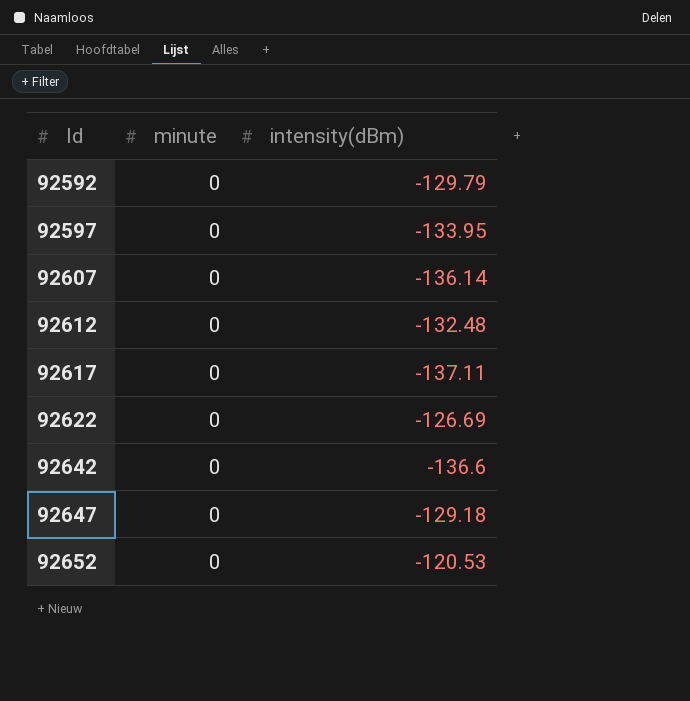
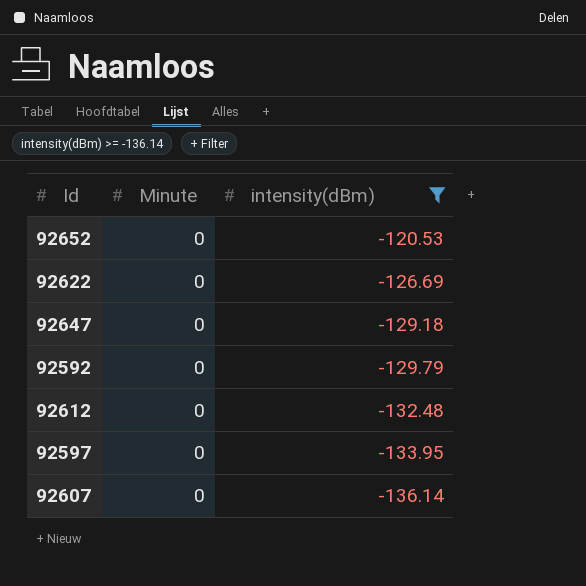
filter: none -> intensity(dBm) >= -136.14
row order: Id ascending -> intensity(dBm) descending
column name: minute -> Minute

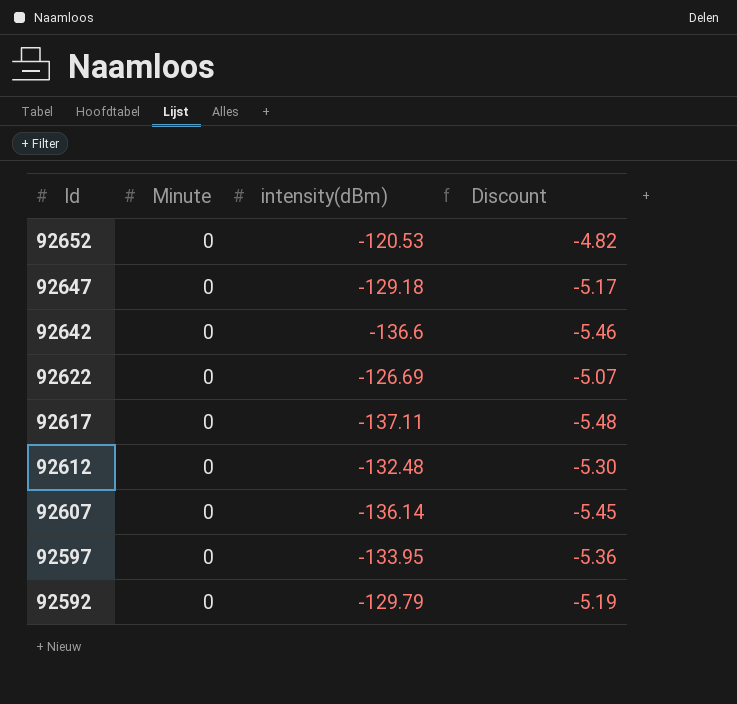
filter: intensity(dBm) >= -136.14 -> none
row order: intensity(dBm) descending -> Id descending
column Discount | formula: none -> [intensity(dBm)] * 0.04

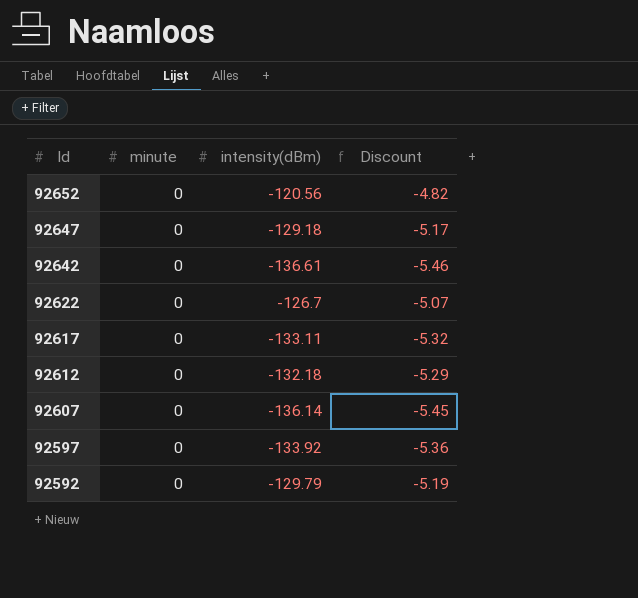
column name: Minute -> minute
92652 | intensity(dBm): -120.53 -> -120.56
92642 | intensity(dBm): -136.6 -> -136.61
92622 | intensity(dBm): -126.69 -> -126.7
92617 | intensity(dBm): -137.11 -> -133.11
92617 | Discount: -5.48 -> -5.32
92612 | intensity(dBm): -132.48 -> -132.18
92612 | Discount: -5.30 -> -5.29
92597 | intensity(dBm): -133.95 -> -133.92

